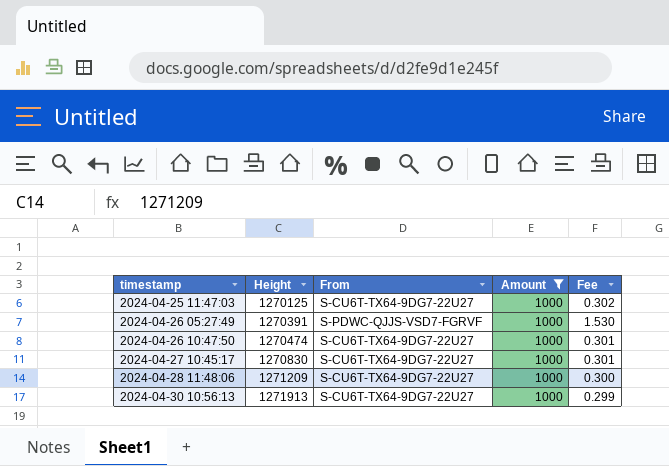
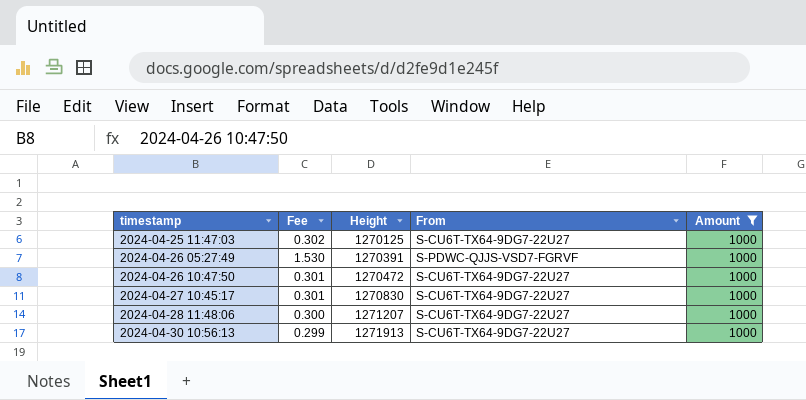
column Fee | position: 5 -> 2
2024-04-26 10:47:50 | Height: 1270474 -> 1270472
2024-04-28 11:48:06 | Height: 1271209 -> 1271207

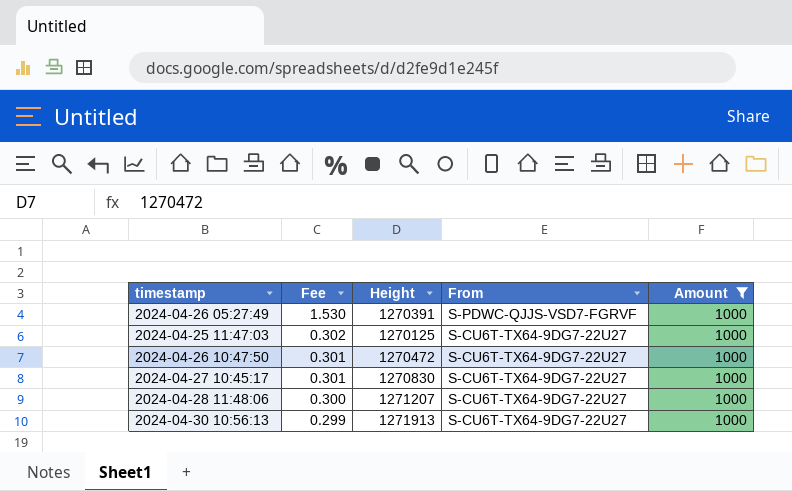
row order: timestamp ascending -> Fee descending

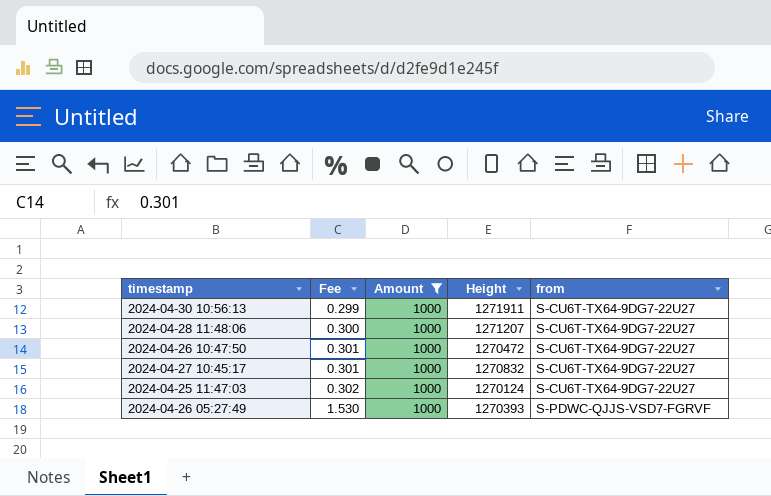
row order: Fee descending -> Fee ascending
column Amount | position: 5 -> 3
column name: From -> from
2024-04-30 10:56:13 | Height: 1271913 -> 1271911
2024-04-27 10:45:17 | Height: 1270830 -> 1270832
2024-04-25 11:47:03 | Height: 1270125 -> 1270124
2024-04-26 05:27:49 | Height: 1270391 -> 1270393

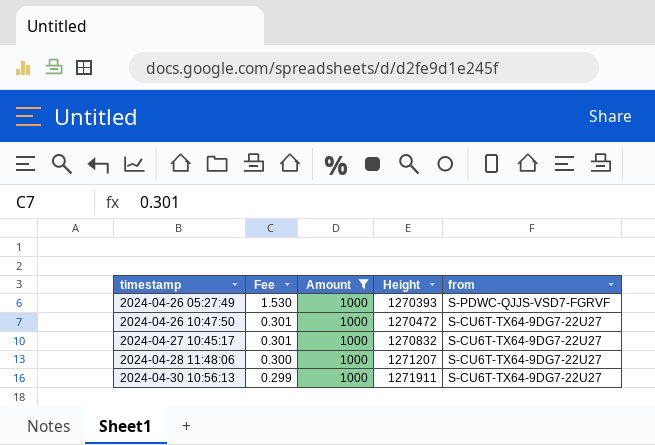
row order: Fee ascending -> timestamp ascending
row 2024-04-25 11:47:03: 0.302 | 1000 | 1270124 | S-CU6T-TX64-9DG7-22U27 -> none

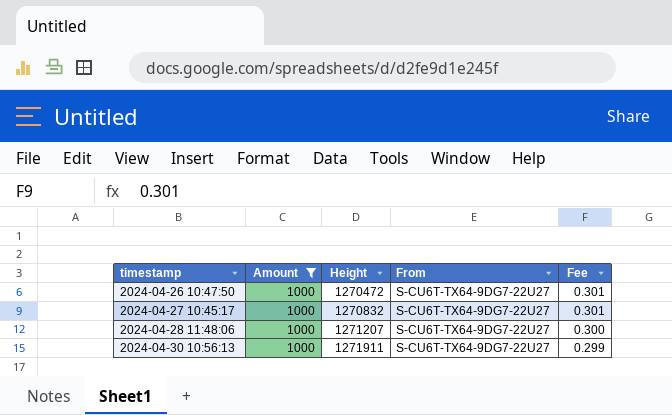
column name: from -> From
column Fee | position: 2 -> 5
row 2024-04-26 05:27:49: 1.530 | 1000 | 1270393 | S-PDWC-QJJS-VSD7-FGRVF -> none

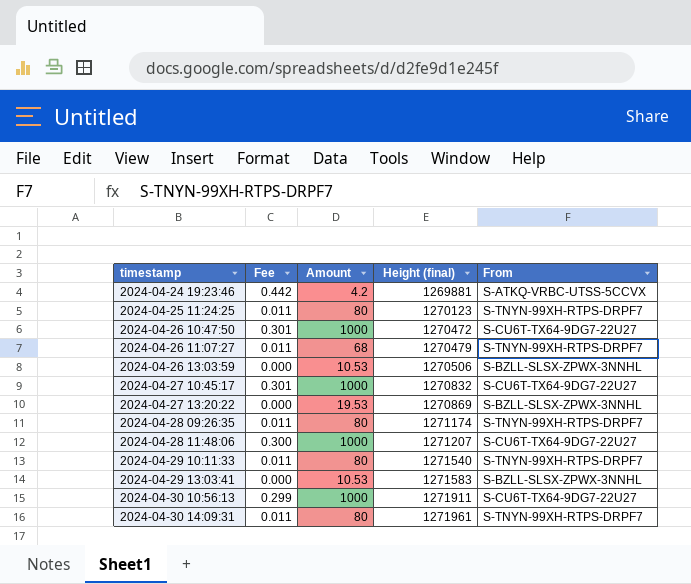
filter: Amount = 1000 -> none
column Fee | position: 5 -> 2
column name: Height -> Height (final)

